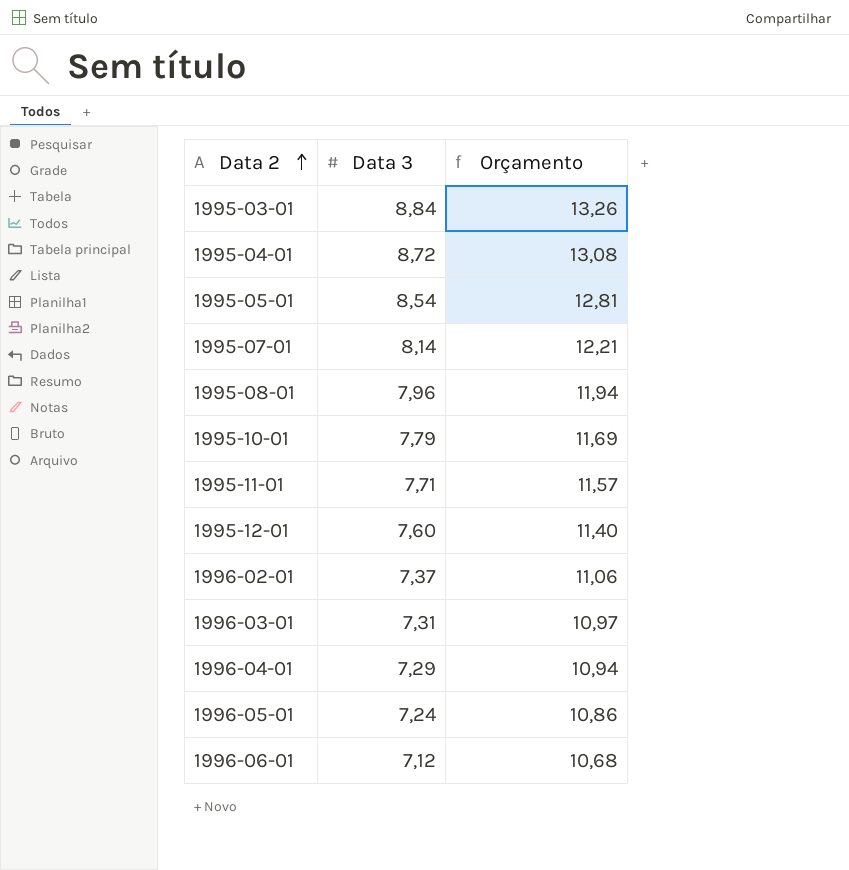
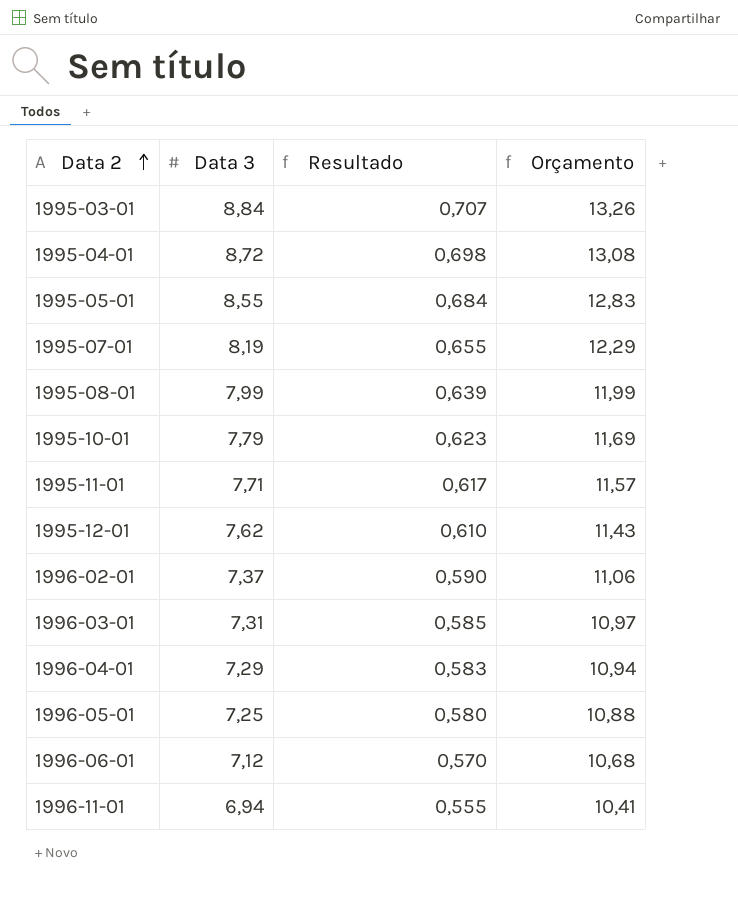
column Resultado | formula: none -> [Data 3] * 0,08
1995-05-01 | Data 3: 8,54 -> 8,55
1995-05-01 | Orçamento: 12,81 -> 12,83
1995-07-01 | Data 3: 8,14 -> 8,19
1995-07-01 | Orçamento: 12,21 -> 12,29
1995-08-01 | Data 3: 7,96 -> 7,99
1995-08-01 | Orçamento: 11,94 -> 11,99
1995-12-01 | Data 3: 7,60 -> 7,62
1995-12-01 | Orçamento: 11,40 -> 11,43
1996-05-01 | Data 3: 7,24 -> 7,25
1996-05-01 | Orçamento: 10,86 -> 10,88
row 1996-11-01: none -> 6,94 | 0,555 | 10,41

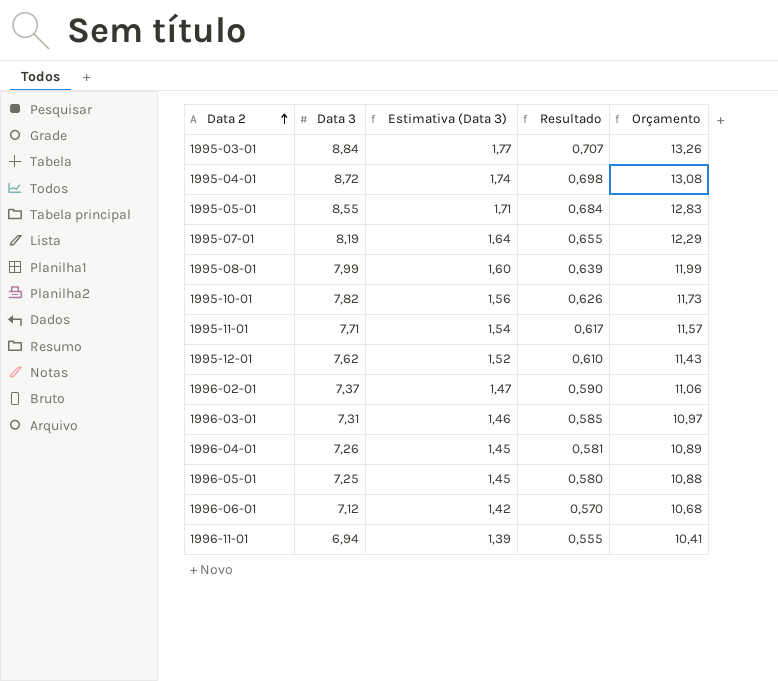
column Estimativa (Data 3) | formula: none -> [Data 3] * 0,2
1995-10-01 | Data 3: 7,79 -> 7,82
1995-10-01 | Resultado: 0,623 -> 0,626
1995-10-01 | Orçamento: 11,69 -> 11,73
1996-04-01 | Data 3: 7,29 -> 7,26
1996-04-01 | Resultado: 0,583 -> 0,581
1996-04-01 | Orçamento: 10,94 -> 10,89

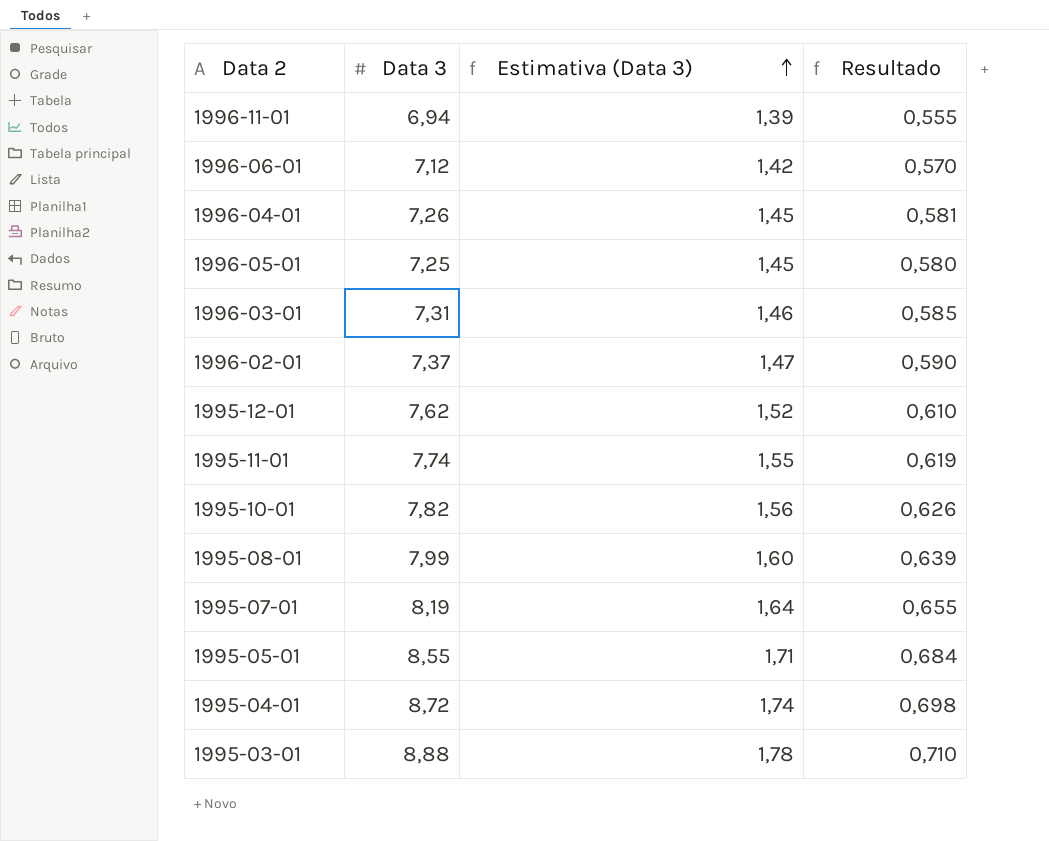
row order: Data 2 ascending -> Estimativa (Data 3) ascending
column Orçamento | formula: [Data 3] * 1,5 -> none
1995-11-01 | Data 3: 7,71 -> 7,74
1995-11-01 | Estimativa (Data 3): 1,54 -> 1,55
1995-11-01 | Resultado: 0,617 -> 0,619
1995-03-01 | Data 3: 8,84 -> 8,88
1995-03-01 | Estimativa (Data 3): 1,77 -> 1,78
1995-03-01 | Resultado: 0,707 -> 0,710

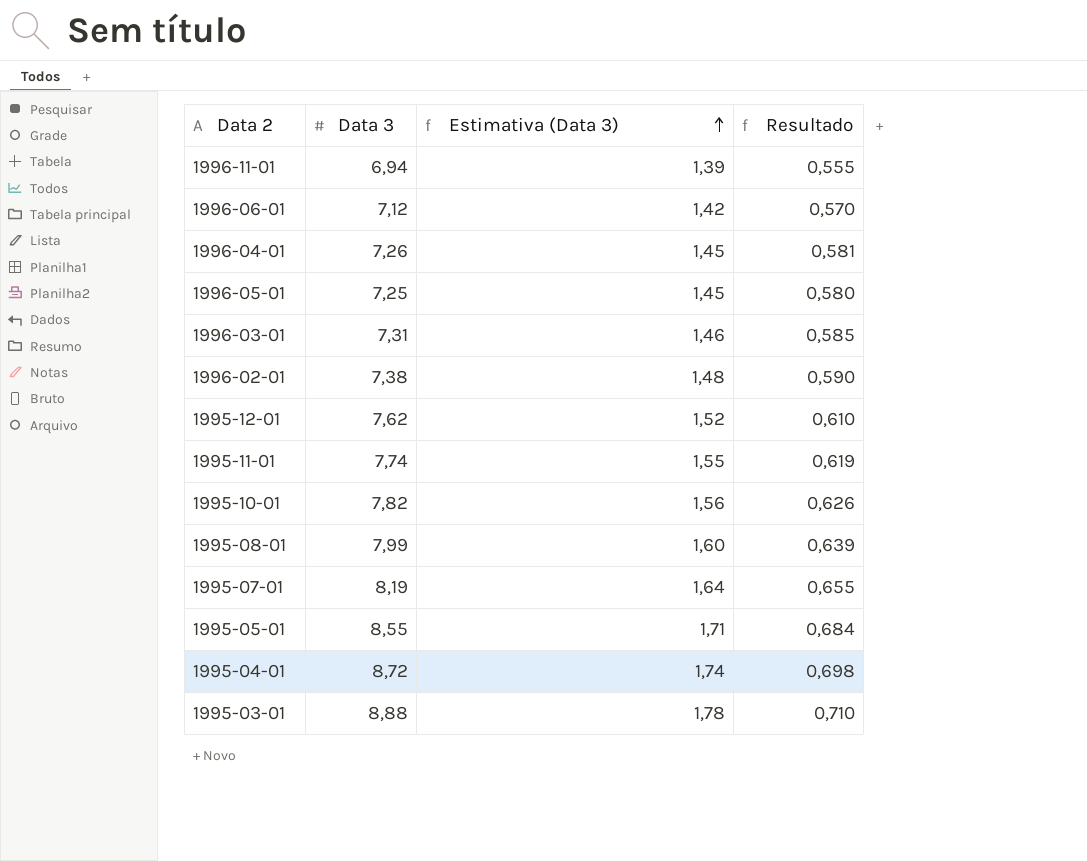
1996-02-01 | Data 3: 7,37 -> 7,38
1996-02-01 | Estimativa (Data 3): 1,47 -> 1,48

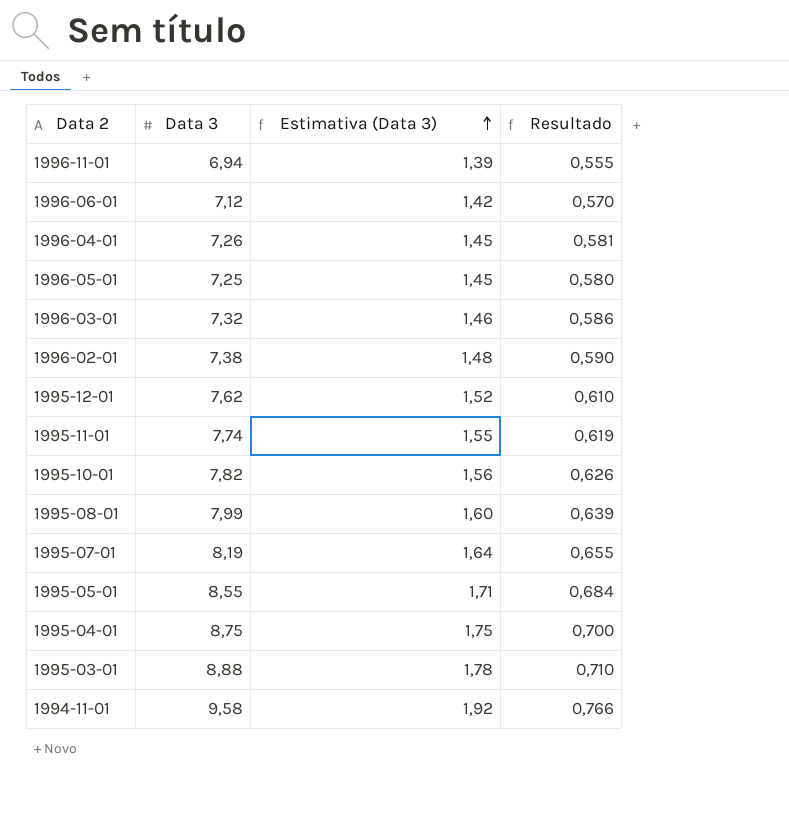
1996-03-01 | Data 3: 7,31 -> 7,32
1996-03-01 | Resultado: 0,585 -> 0,586
1995-04-01 | Data 3: 8,72 -> 8,75
1995-04-01 | Estimativa (Data 3): 1,74 -> 1,75
1995-04-01 | Resultado: 0,698 -> 0,700
row 1994-11-01: none -> 9,58 | 1,92 | 0,766

